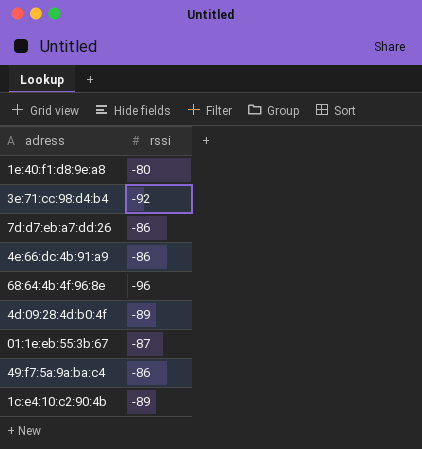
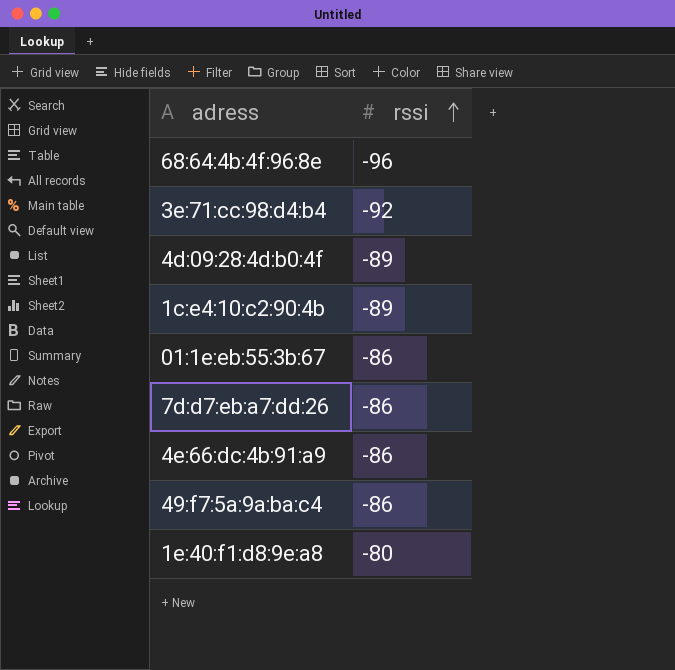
row order: none -> rssi ascending
01:1e:eb:55:3b:67 | rssi: -87 -> -86

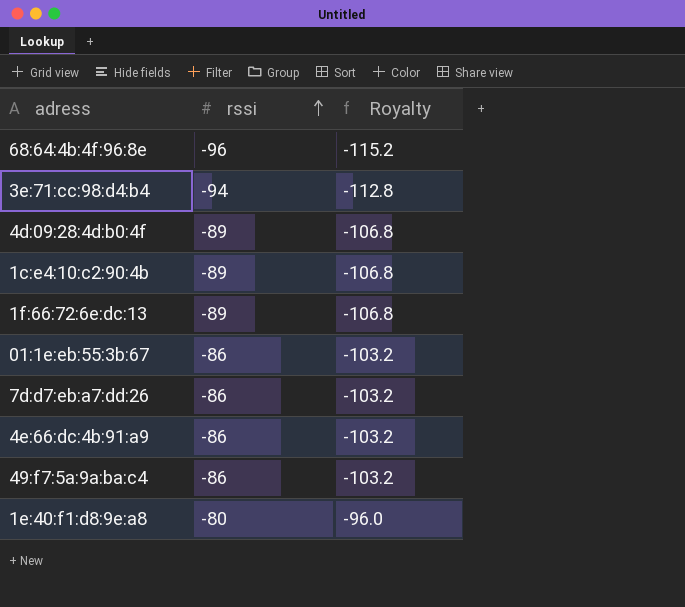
column Royalty | formula: none -> [rssi] * 1.2
3e:71:cc:98:d4:b4 | rssi: -92 -> -94
row 1f:66:72:6e:dc:13: none -> -89 | -106.8

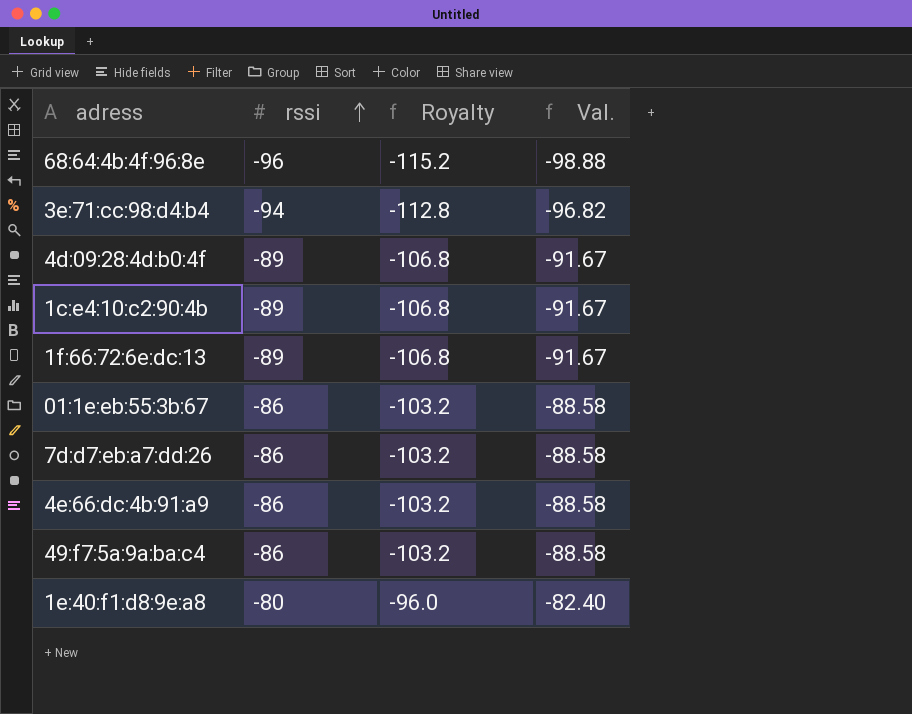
column Val. | formula: none -> [rssi] * 1.03

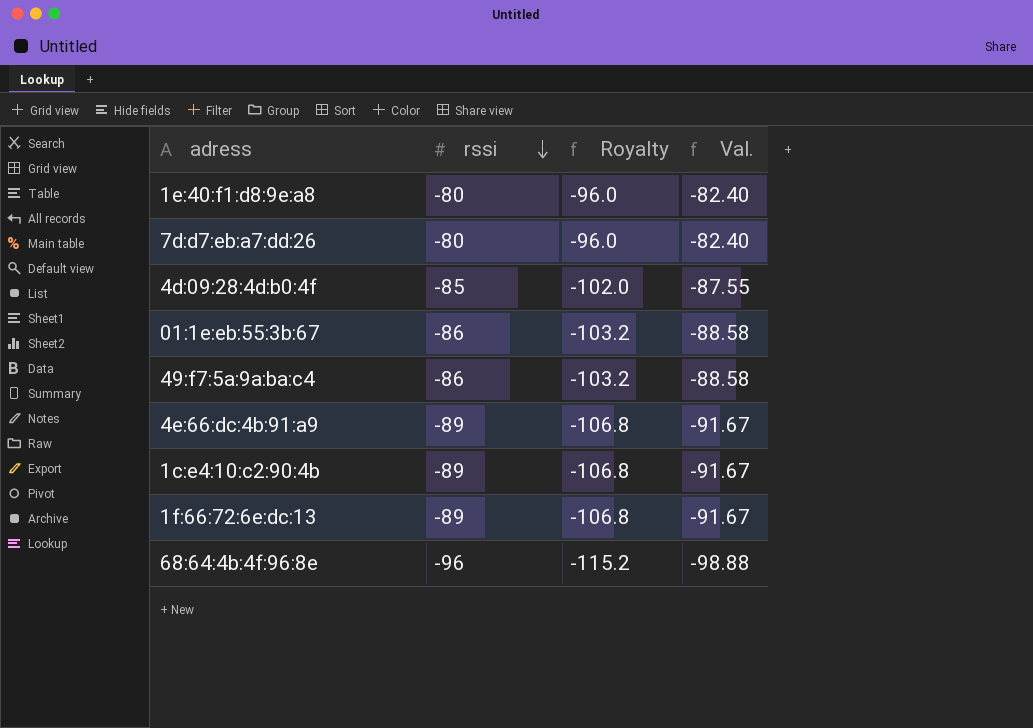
row order: rssi ascending -> rssi descending
row 3e:71:cc:98:d4:b4: -94 | -112.8 | -96.82 -> none
7d:d7:eb:a7:dd:26 | rssi: -86 -> -80
7d:d7:eb:a7:dd:26 | Royalty: -103.2 -> -96.0
7d:d7:eb:a7:dd:26 | Val.: -88.58 -> -82.40
4d:09:28:4d:b0:4f | rssi: -89 -> -85
4d:09:28:4d:b0:4f | Royalty: -106.8 -> -102.0
4d:09:28:4d:b0:4f | Val.: -91.67 -> -87.55
4e:66:dc:4b:91:a9 | rssi: -86 -> -89
4e:66:dc:4b:91:a9 | Royalty: -103.2 -> -106.8
4e:66:dc:4b:91:a9 | Val.: -88.58 -> -91.67

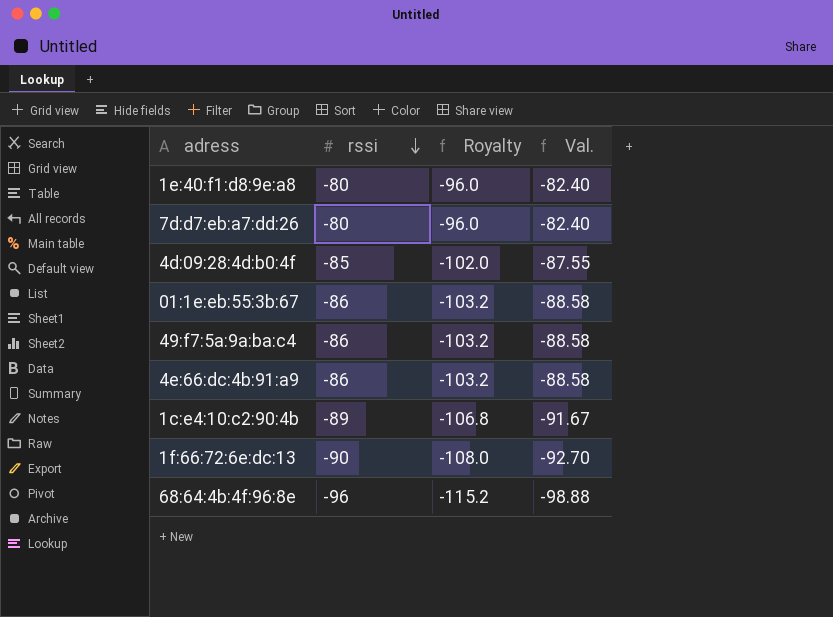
4e:66:dc:4b:91:a9 | rssi: -89 -> -86
4e:66:dc:4b:91:a9 | Royalty: -106.8 -> -103.2
4e:66:dc:4b:91:a9 | Val.: -91.67 -> -88.58
1f:66:72:6e:dc:13 | rssi: -89 -> -90
1f:66:72:6e:dc:13 | Royalty: -106.8 -> -108.0
1f:66:72:6e:dc:13 | Val.: -91.67 -> -92.70

